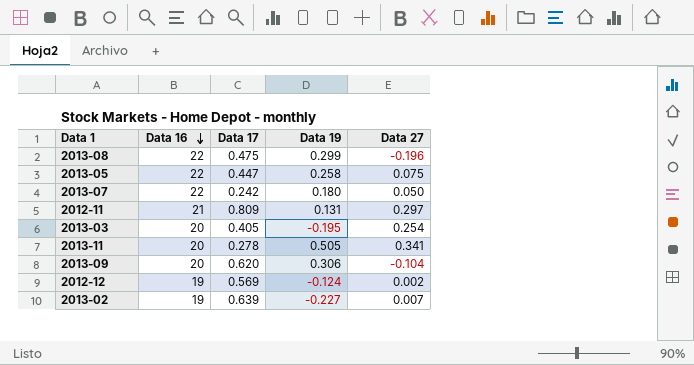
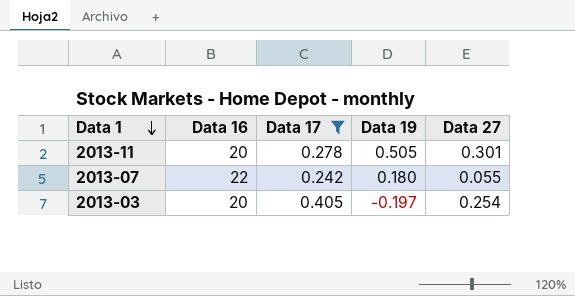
filter: none -> Data 17 <= 0.405
row order: Data 16 descending -> Data 1 descending
2013-11 | Data 27: 0.341 -> 0.301
2013-07 | Data 27: 0.050 -> 0.055
2013-03 | Data 19: -0.195 -> -0.197

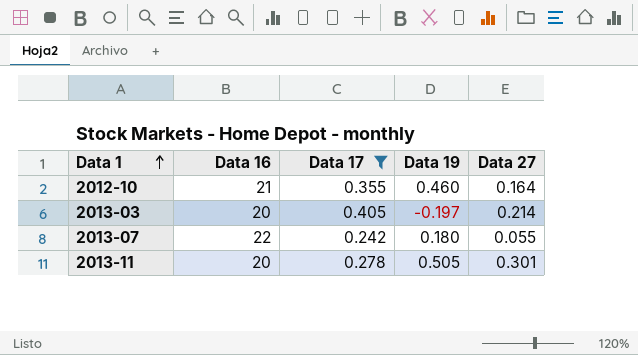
row order: Data 1 descending -> Data 1 ascending
row 2012-10: none -> 21 | 0.355 | 0.460 | 0.164
2013-03 | Data 27: 0.254 -> 0.214

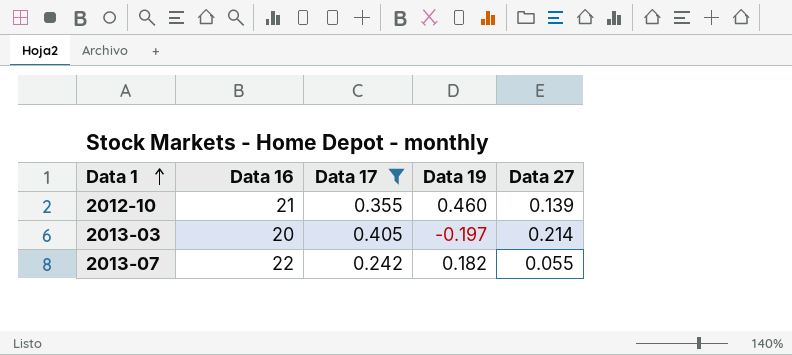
row 2013-11: 20 | 0.278 | 0.505 | 0.301 -> none
2012-10 | Data 27: 0.164 -> 0.139
2013-07 | Data 19: 0.180 -> 0.182

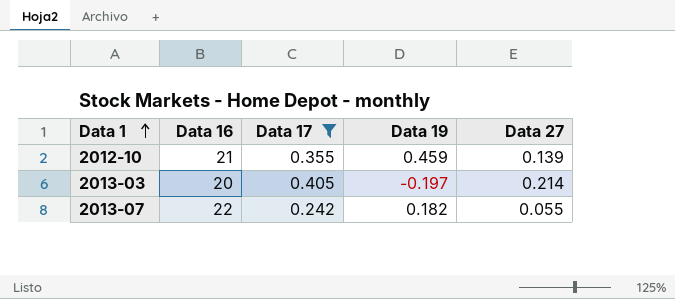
2012-10 | Data 19: 0.460 -> 0.459

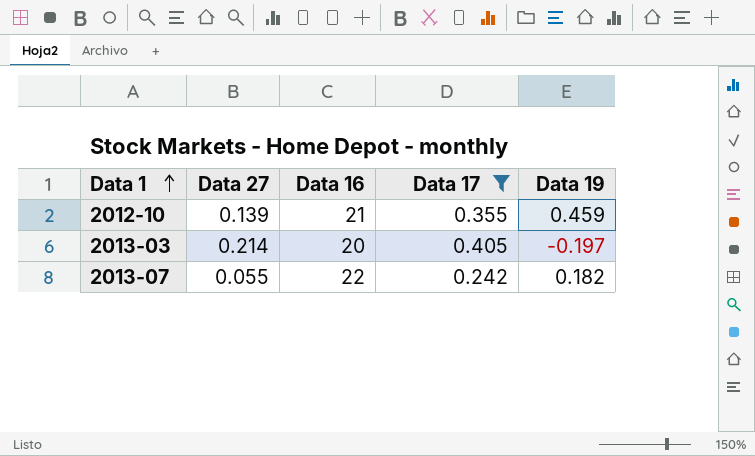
column Data 27 | position: 5 -> 2

